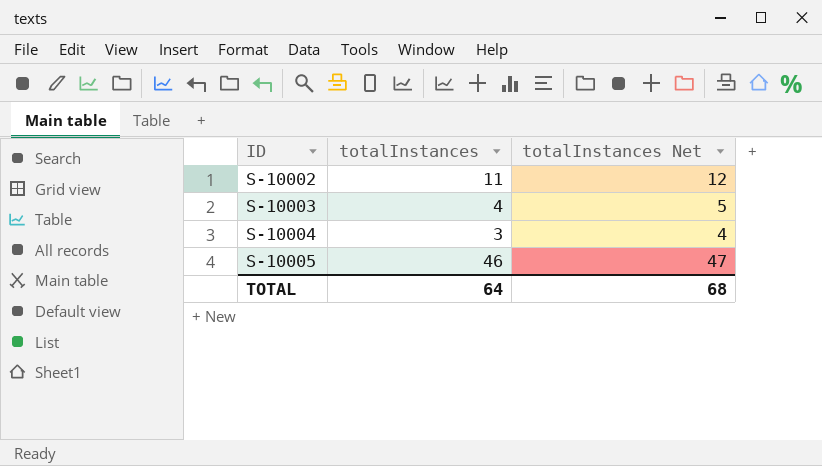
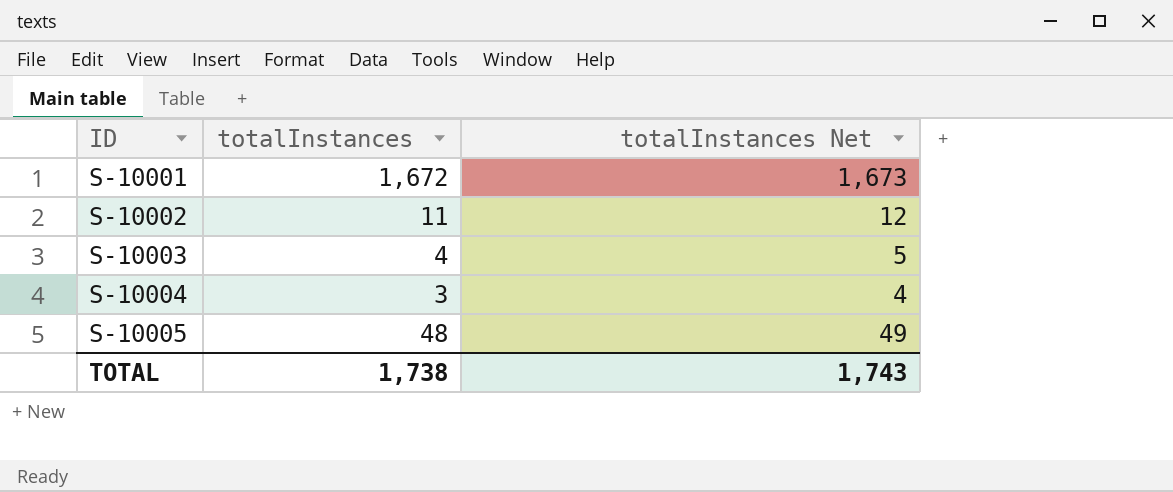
row S-10001: none -> 1,672 | 1,673
S-10005 | totalInstances: 46 -> 48
S-10005 | totalInstances Net: 47 -> 49
TOTAL | totalInstances: 64 -> 1,738
TOTAL | totalInstances Net: 68 -> 1,743

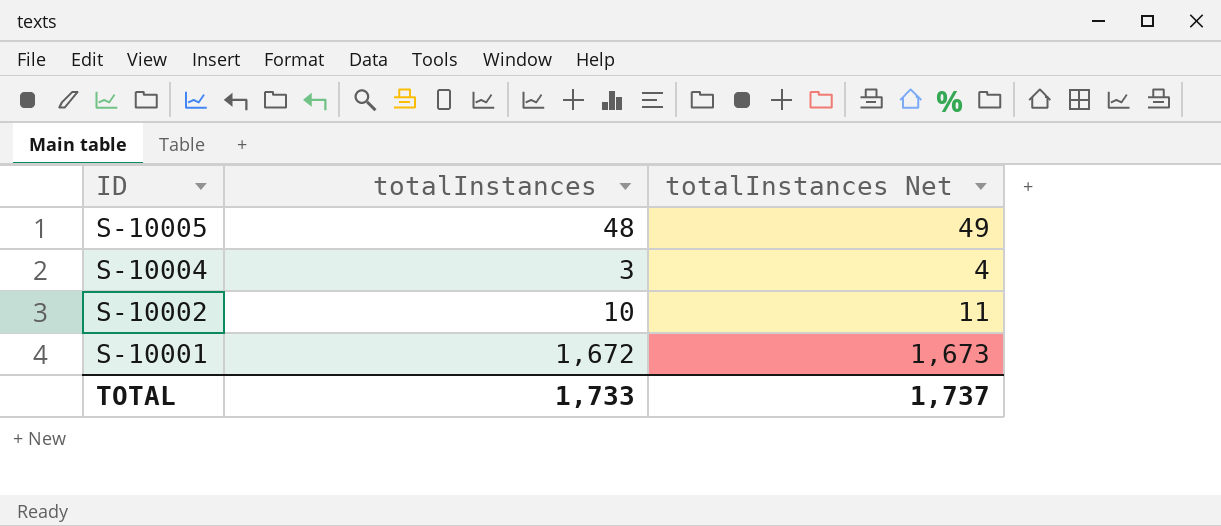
row order: ID ascending -> ID descending
row S-10003: 4 | 5 -> none
S-10002 | totalInstances: 11 -> 10
S-10002 | totalInstances Net: 12 -> 11
TOTAL | totalInstances: 1,738 -> 1,733
TOTAL | totalInstances Net: 1,743 -> 1,737

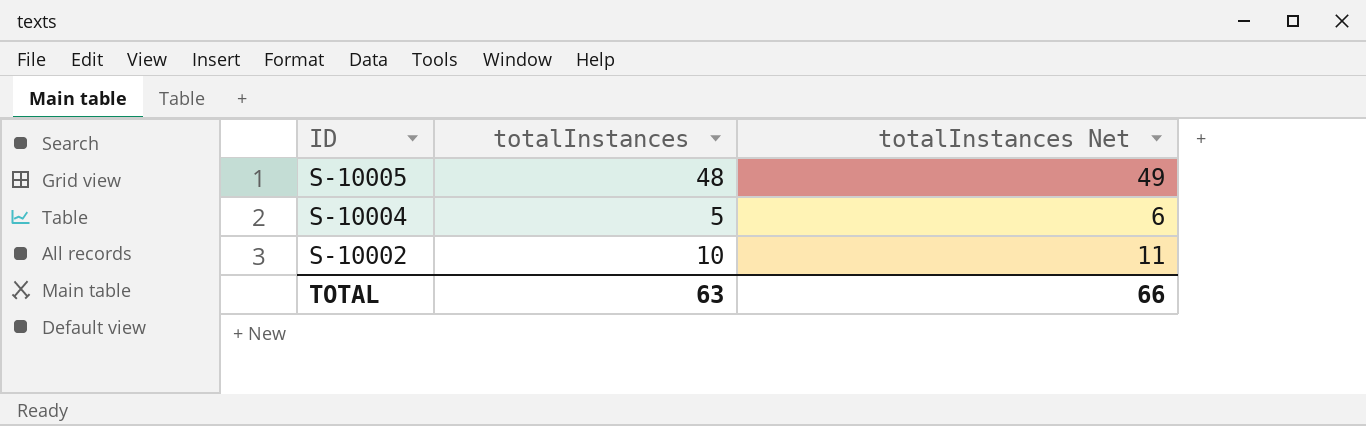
row S-10001: 1,672 | 1,673 -> none
S-10004 | totalInstances: 3 -> 5
S-10004 | totalInstances Net: 4 -> 6
TOTAL | totalInstances: 1,733 -> 63
TOTAL | totalInstances Net: 1,737 -> 66

